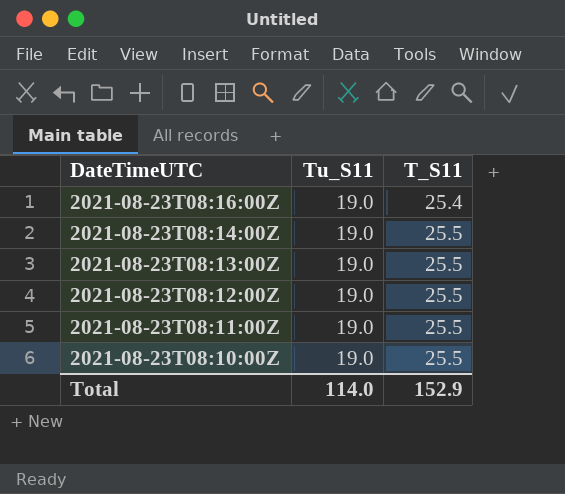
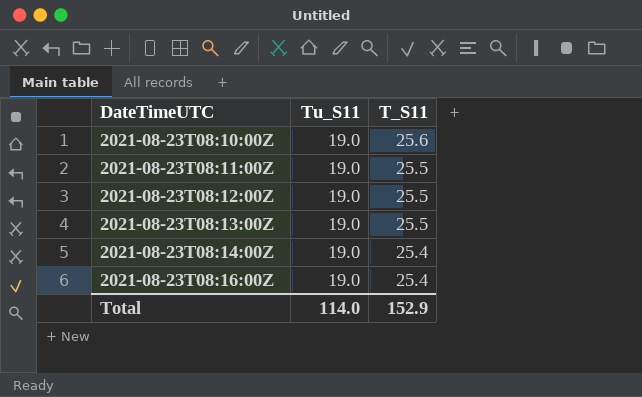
row order: DateTimeUTC descending -> DateTimeUTC ascending
2021-08-23T08:10:00Z | T_S11: 25.5 -> 25.6
2021-08-23T08:14:00Z | T_S11: 25.5 -> 25.4

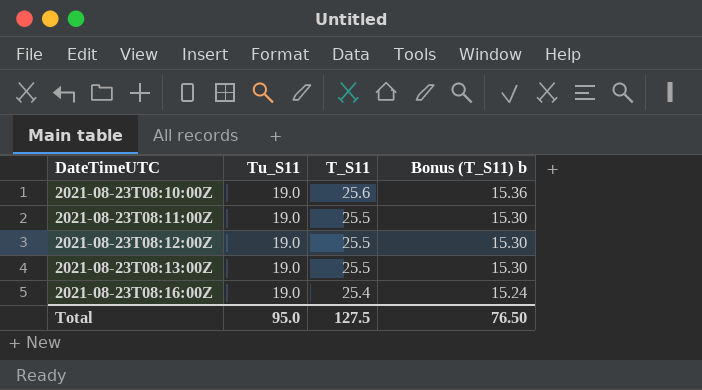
column Bonus (T_S11) b | formula: none -> [T_S11] * 0.6
row 2021-08-23T08:14:00Z: 19.0 | 25.4 -> none
Total | Tu_S11: 114.0 -> 95.0
Total | T_S11: 152.9 -> 127.5

